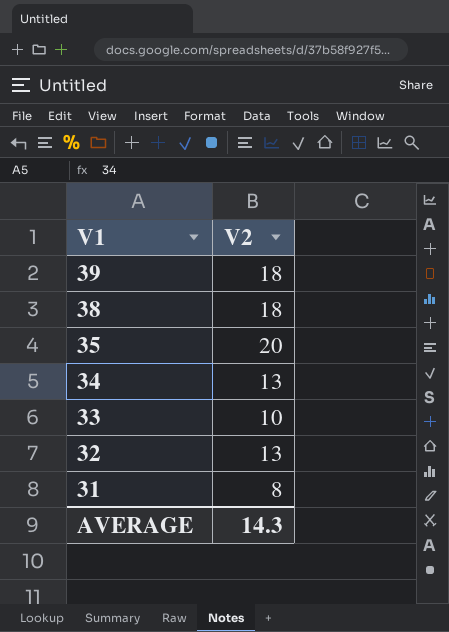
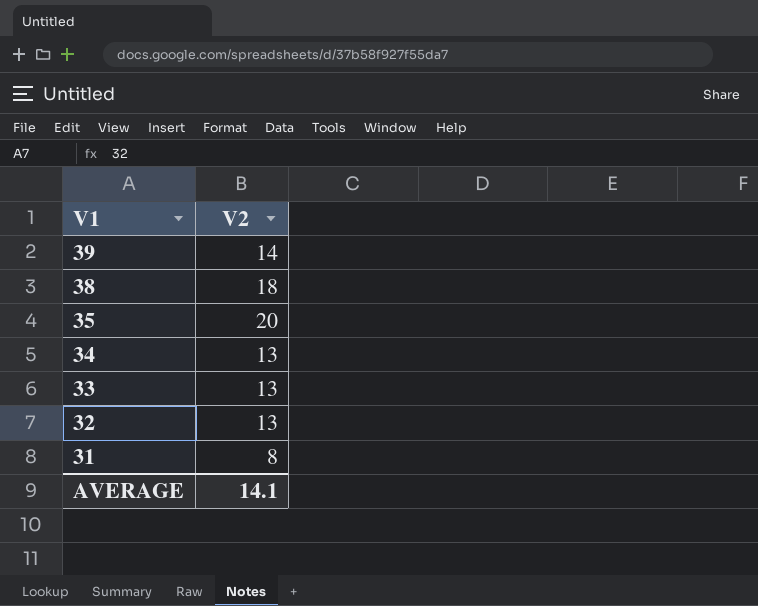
39 | V2: 18 -> 14
33 | V2: 10 -> 13
AVERAGE | V2: 14.3 -> 14.1

